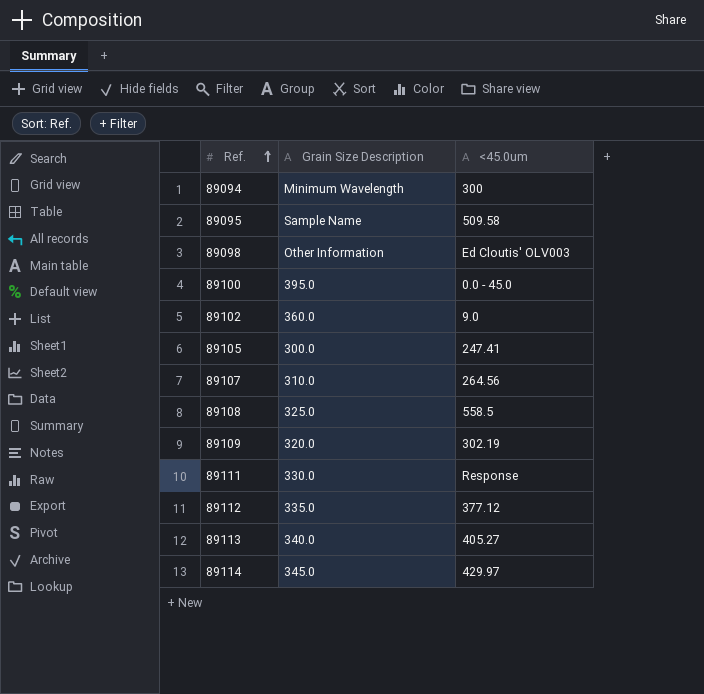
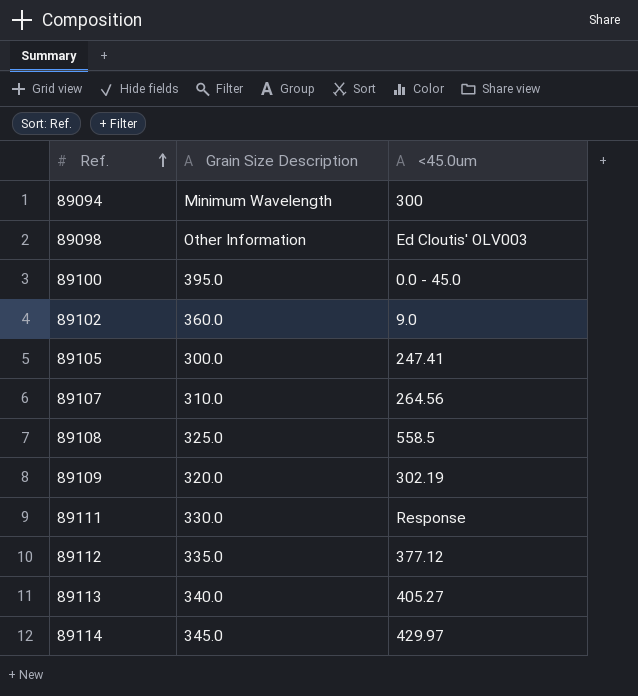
row 89095: Sample Name | 509.58 -> none

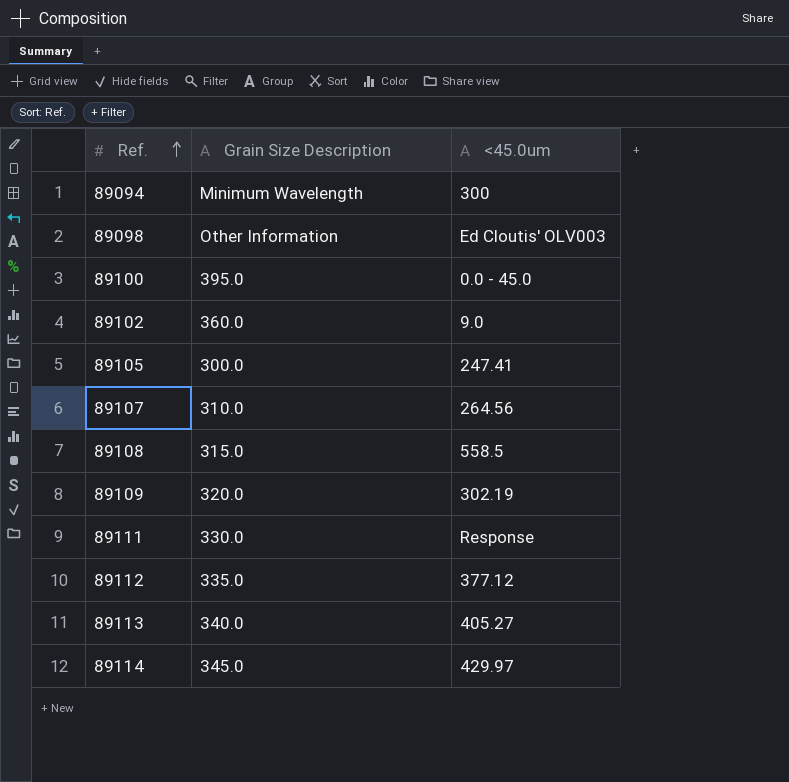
89108 | Grain Size Description: 325.0 -> 315.0

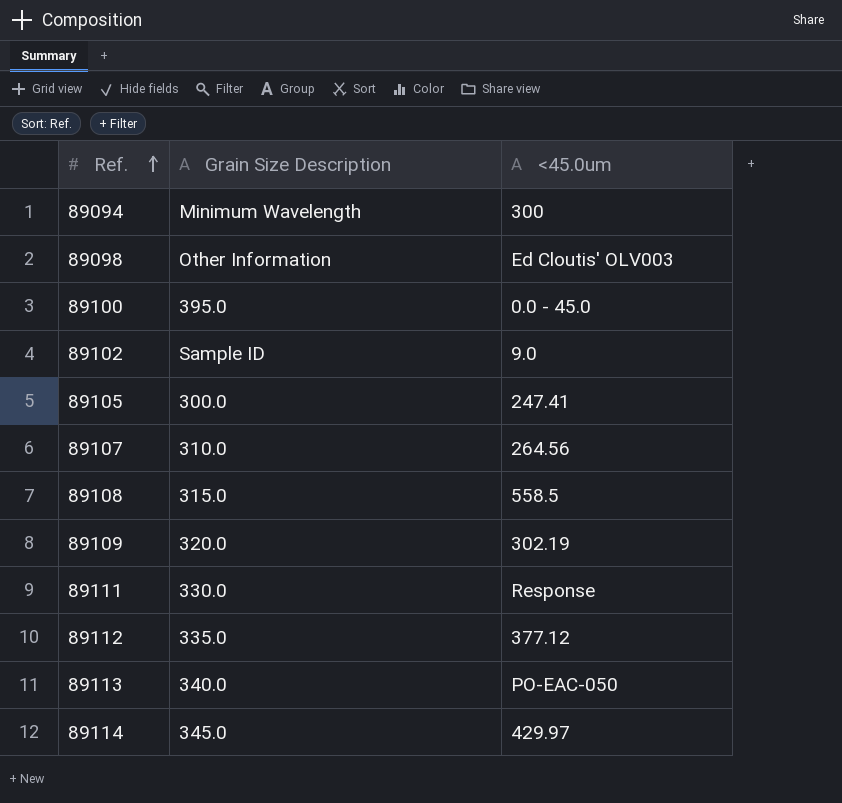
89102 | Grain Size Description: 360.0 -> Sample ID
89113 | <45.0um: 405.27 -> PO-EAC-050

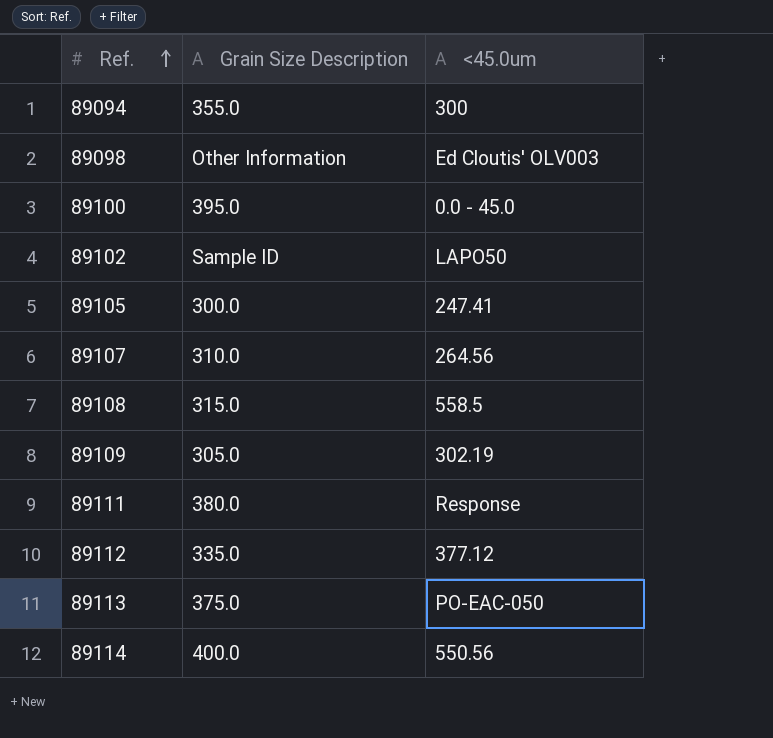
89094 | Grain Size Description: Minimum Wavelength -> 355.0
89102 | <45.0um: 9.0 -> LAPO50
89109 | Grain Size Description: 320.0 -> 305.0
89111 | Grain Size Description: 330.0 -> 380.0
89113 | Grain Size Description: 340.0 -> 375.0
89114 | Grain Size Description: 345.0 -> 400.0
89114 | <45.0um: 429.97 -> 550.56

